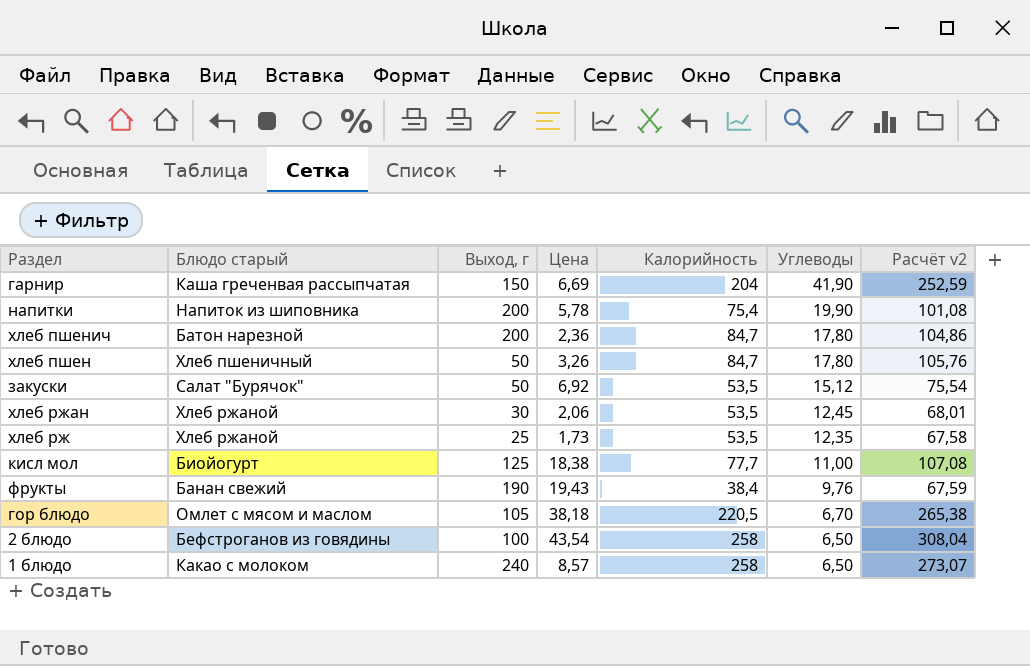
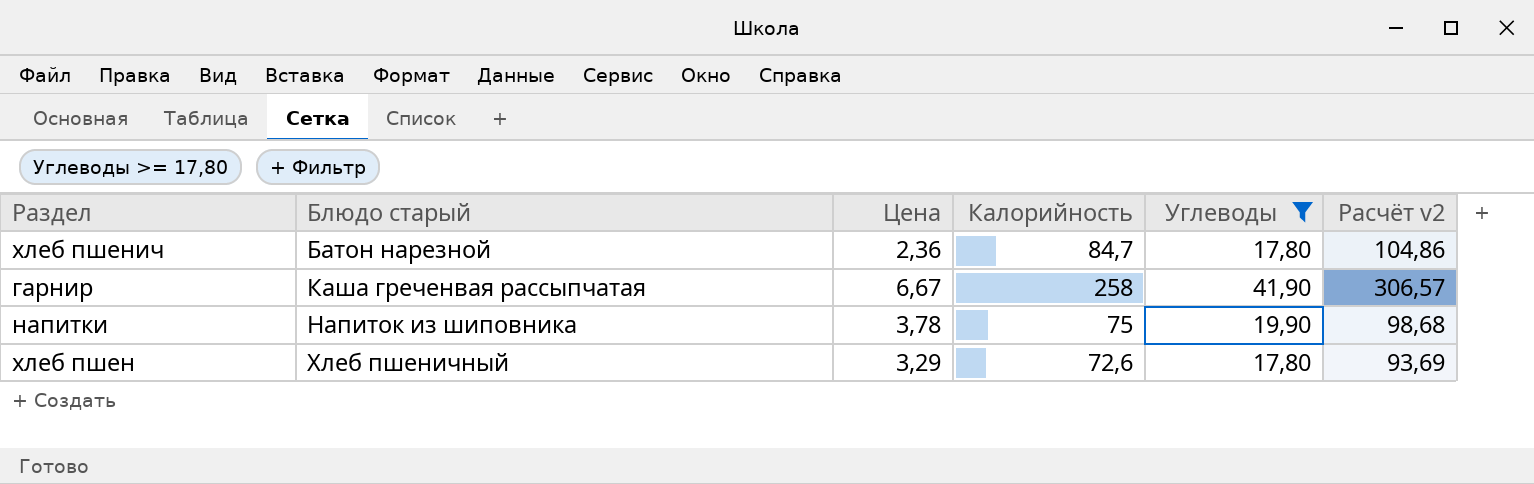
filter: none -> Углеводы >= 17,80
row order: Углеводы descending -> Блюдо старый ascending
column Выход, г | position: 3 -> none
гарнир | Цена: 6,69 -> 6,67
гарнир | Калорийность: 204 -> 258
гарнир | Расчёт v2: 252,59 -> 306,57
напитки | Цена: 5,78 -> 3,78
напитки | Калорийность: 75,4 -> 75
напитки | Расчёт v2: 101,08 -> 98,68
хлеб пшен | Цена: 3,26 -> 3,29
хлеб пшен | Калорийность: 84,7 -> 72,6
хлеб пшен | Расчёт v2: 105,76 -> 93,69

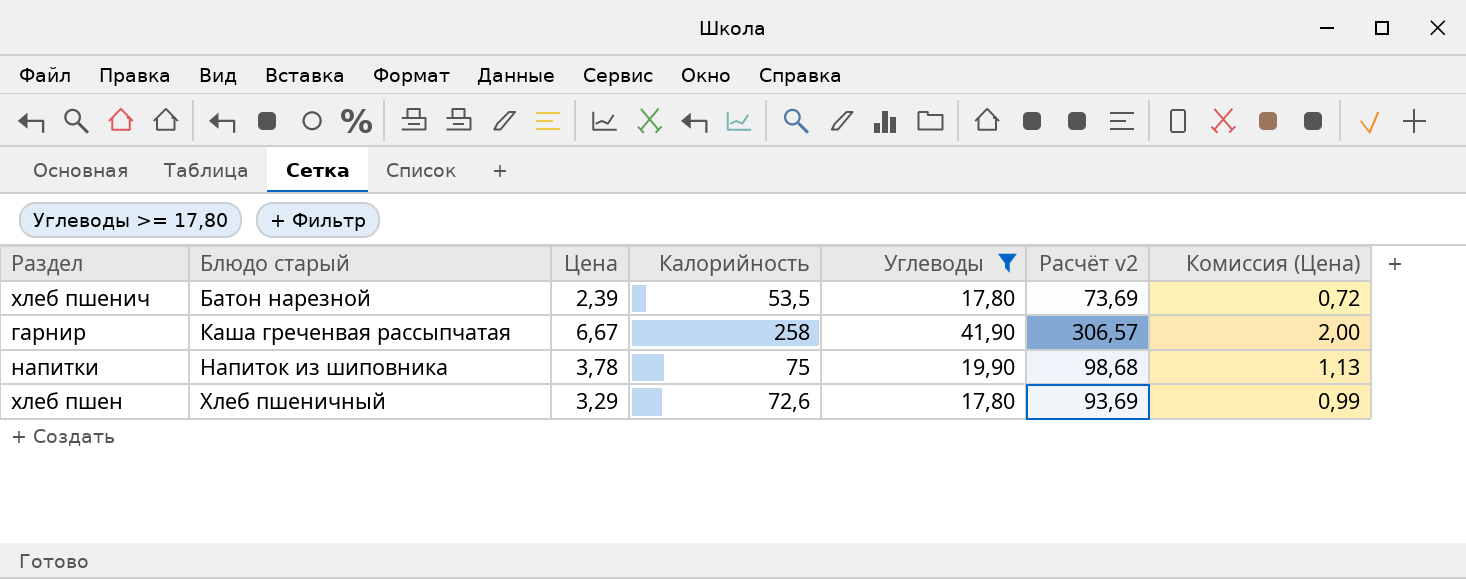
column Комиссия (Цена) | formula: none -> [Цена] * 0,3
хлеб пшенич | Цена: 2,36 -> 2,39
хлеб пшенич | Калорийность: 84,7 -> 53,5
хлеб пшенич | Расчёт v2: 104,86 -> 73,69

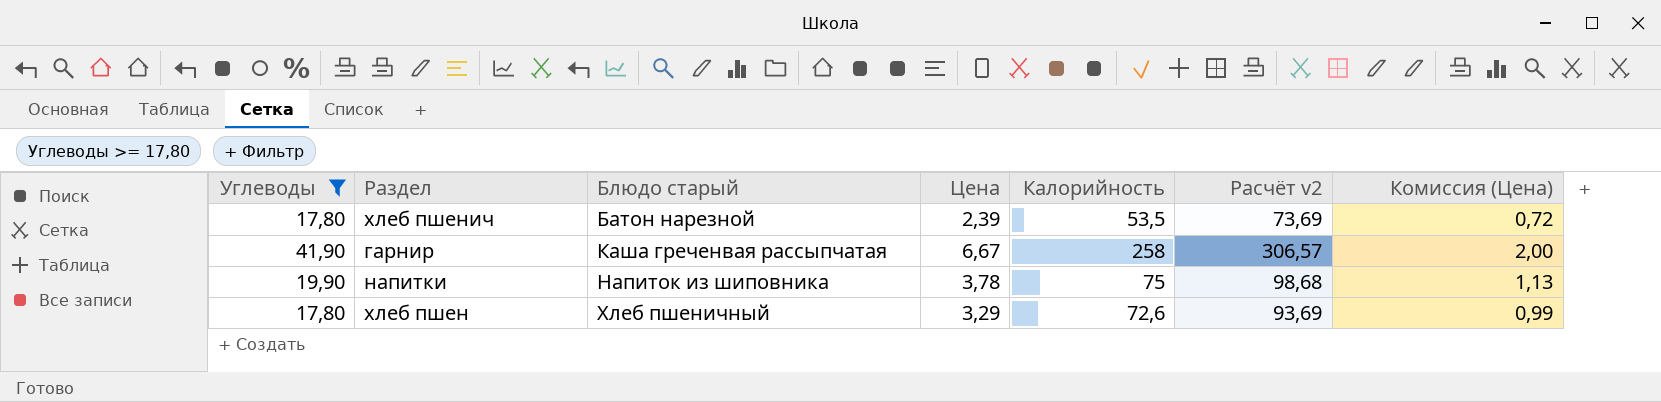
column Углеводы | position: 5 -> 1

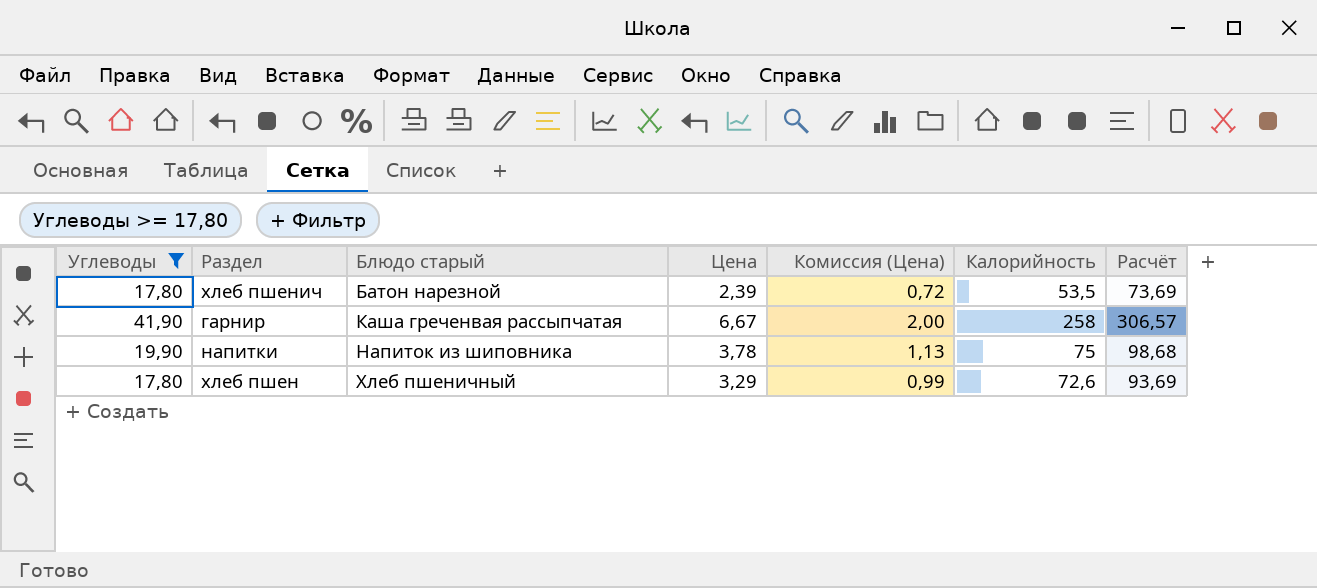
column Комиссия (Цена) | position: 7 -> 5
column name: Расчёт v2 -> Расчёт

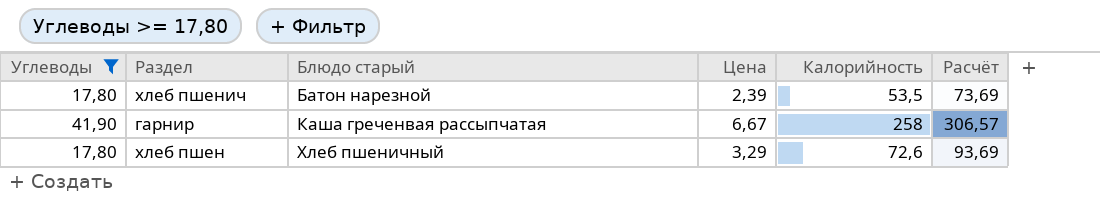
column Комиссия (Цена) | formula: [Цена] * 0,3 -> none
row напитки: 19,90 | Напиток из шиповника | 3,78 | 1,13 | 75 | 98,68 -> none

